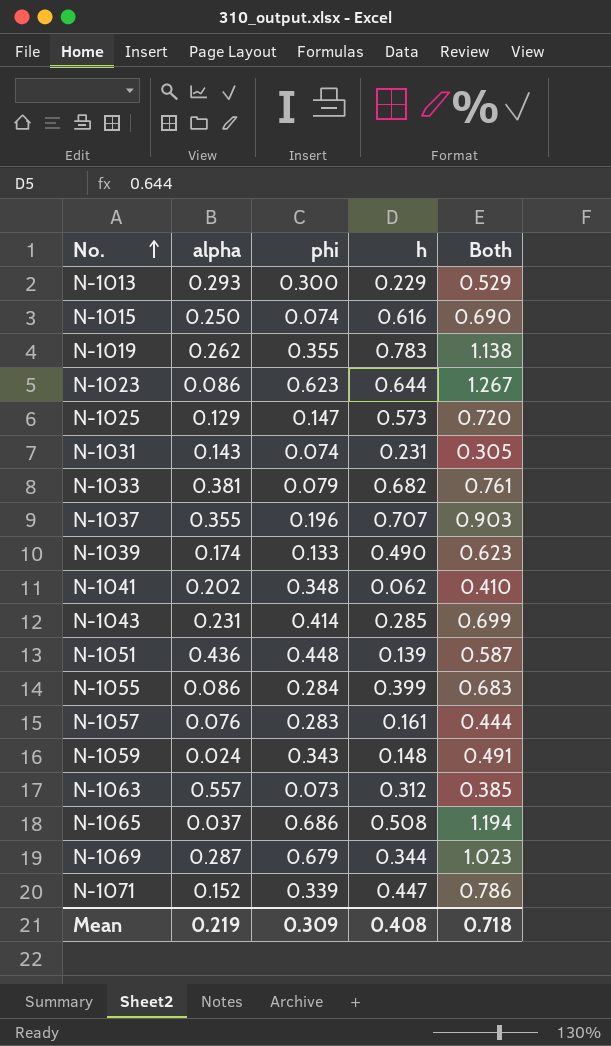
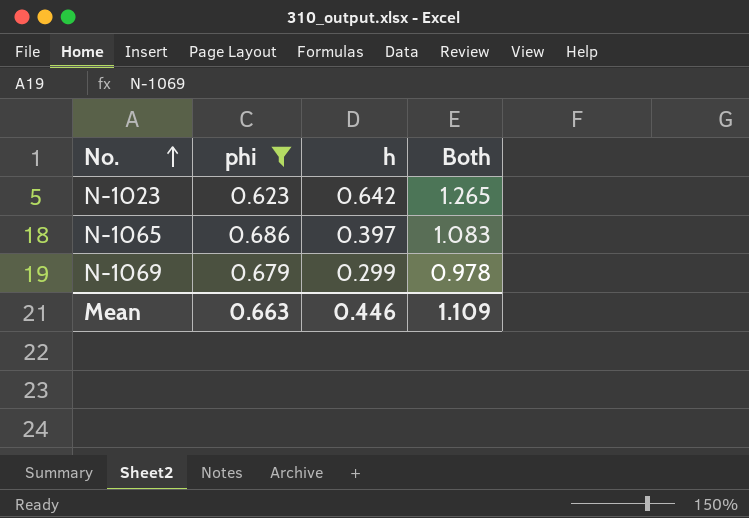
filter: none -> phi >= 0.623
column alpha | position: 2 -> none
N-1023 | h: 0.644 -> 0.642
N-1023 | Both: 1.267 -> 1.265
N-1065 | h: 0.508 -> 0.397
N-1065 | Both: 1.194 -> 1.083
N-1069 | h: 0.344 -> 0.299
N-1069 | Both: 1.023 -> 0.978
Mean | phi: 0.309 -> 0.663
Mean | h: 0.408 -> 0.446
Mean | Both: 0.718 -> 1.109

